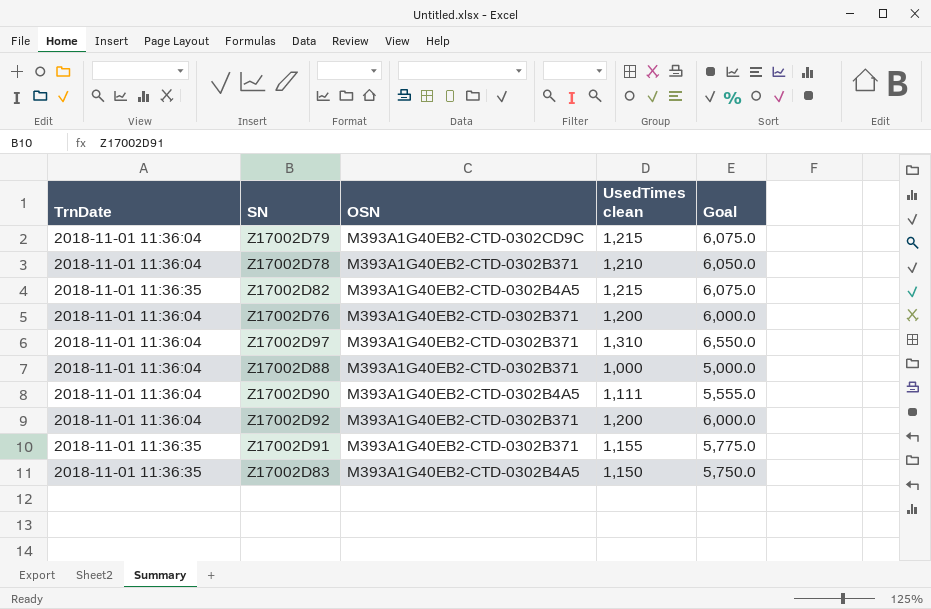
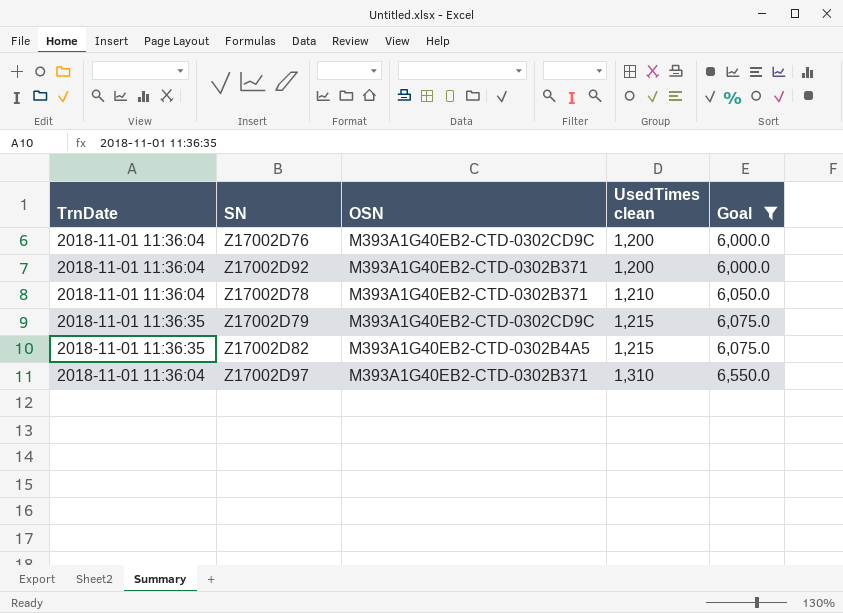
filter: none -> Goal >= 6,000.0
row order: none -> UsedTimes clean ascending
Z17002D76 | OSN: M393A1G40EB2-CTD-0302B371 -> M393A1G40EB2-CTD-0302CD9C
Z17002D79 | TrnDate: 2018-11-01 11:36:04 -> 2018-11-01 11:36:35

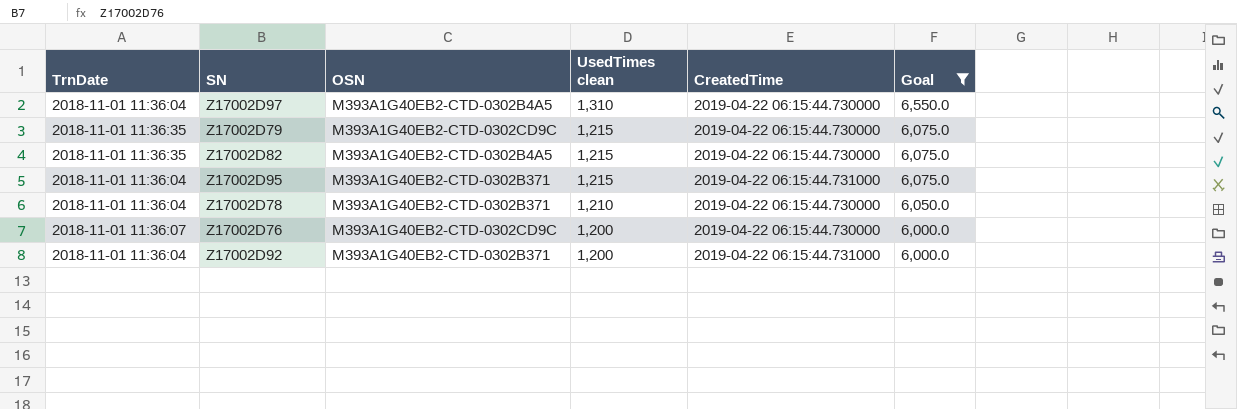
row order: UsedTimes clean ascending -> UsedTimes clean descending
column CreatedTime | position: none -> 5
Z17002D97 | OSN: M393A1G40EB2-CTD-0302B371 -> M393A1G40EB2-CTD-0302B4A5
row Z17002D95: none -> 2018-11-01 11:36:04 | M393A1G40EB2-CTD-0302B371 | 1,215 | 2019-04-22 06:15:44.731000 | 6,075.0
Z17002D76 | TrnDate: 2018-11-01 11:36:04 -> 2018-11-01 11:36:07

